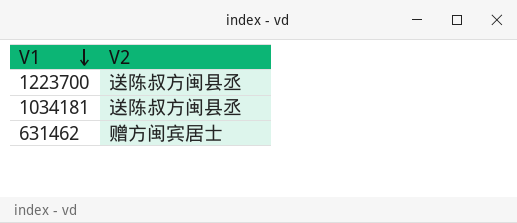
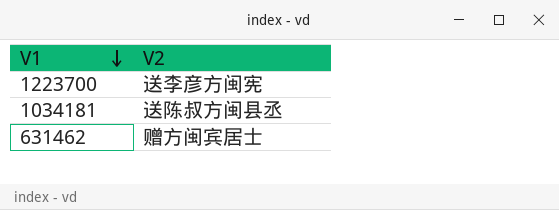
1223700 | V2: 送陈叔方闽县丞 -> 送李彦方闽宪

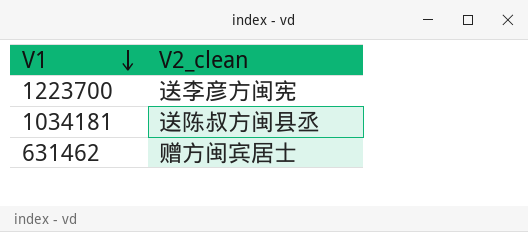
column name: V2 -> V2_clean

